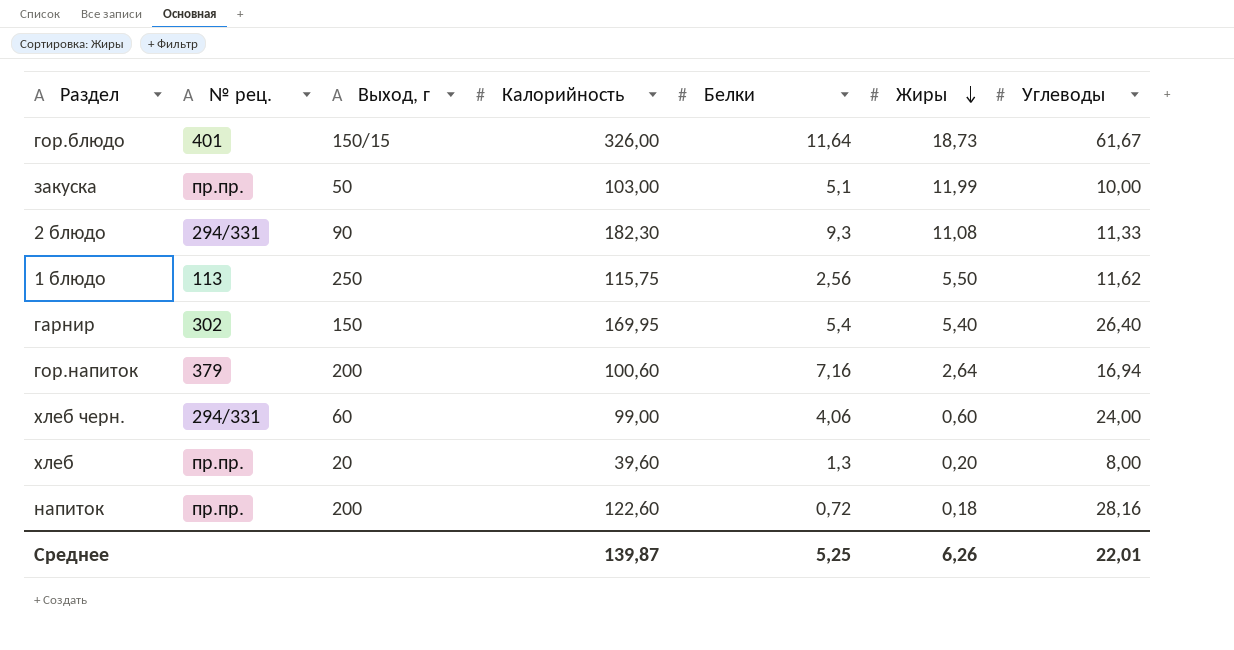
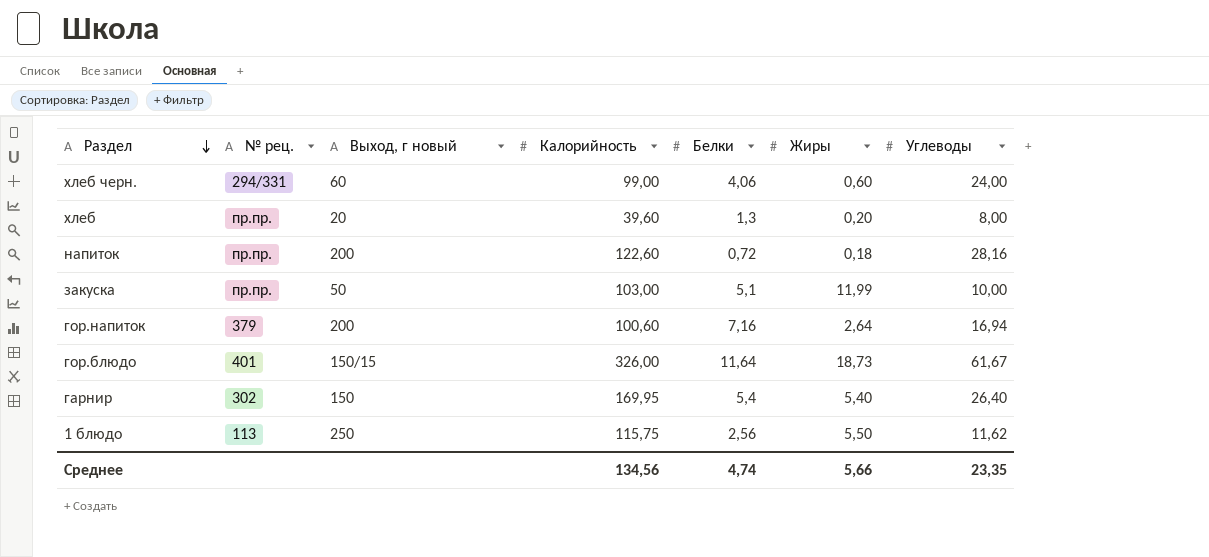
row order: Жиры descending -> Раздел descending
column name: Выход, г -> Выход, г новый
row 2 блюдо: 294/331 | 90 | 182,30 | 9,3 | 11,08 | 11,33 -> none
Среднее | Калорийность: 139,87 -> 134,56
Среднее | Белки: 5,25 -> 4,74
Среднее | Жиры: 6,26 -> 5,66
Среднее | Углеводы: 22,01 -> 23,35

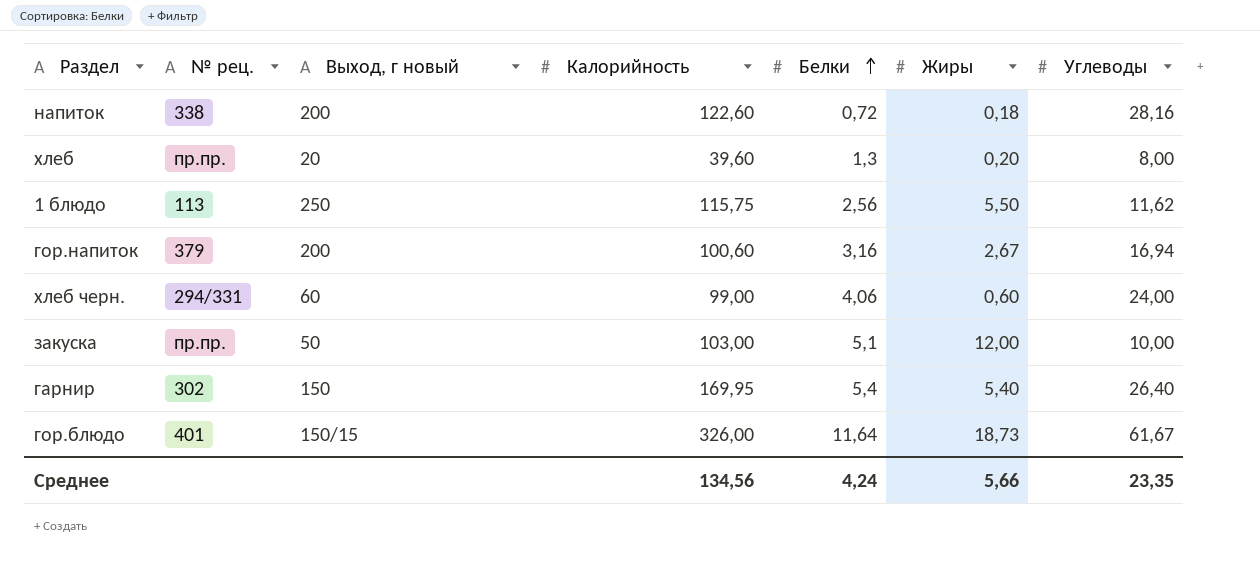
row order: Раздел descending -> Белки ascending
напиток | № рец.: пр.пр. -> 338
гор.напиток | Белки: 7,16 -> 3,16
гор.напиток | Жиры: 2,64 -> 2,67
закуска | Жиры: 11,99 -> 12,00
Среднее | Белки: 4,74 -> 4,24

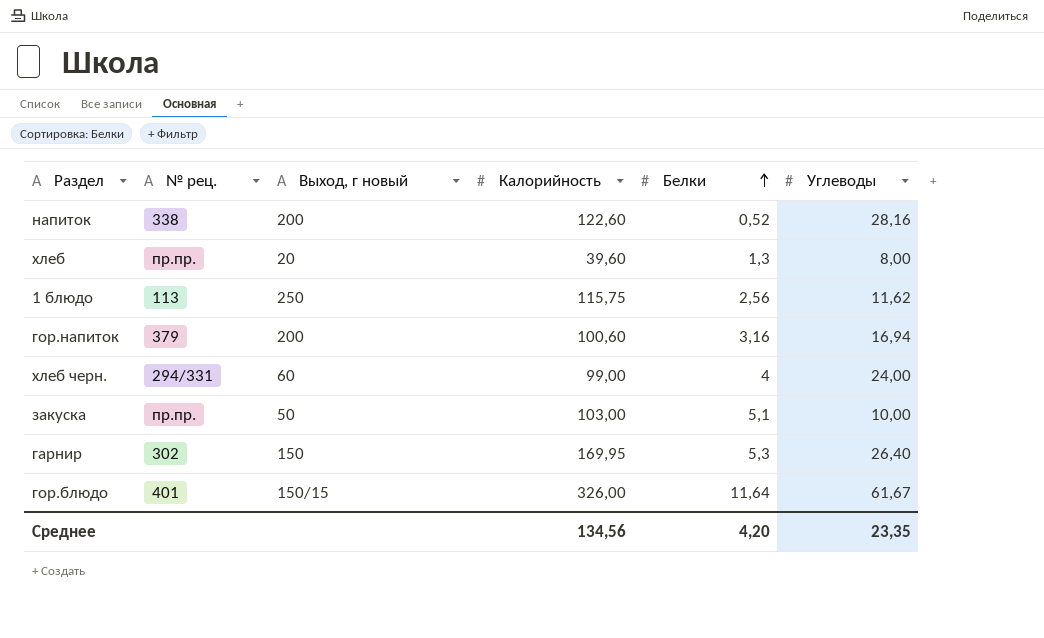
column Жиры | position: 6 -> none
напиток | Белки: 0,72 -> 0,52
хлеб черн. | Белки: 4,06 -> 4
гарнир | Белки: 5,4 -> 5,3
Среднее | Белки: 4,24 -> 4,20

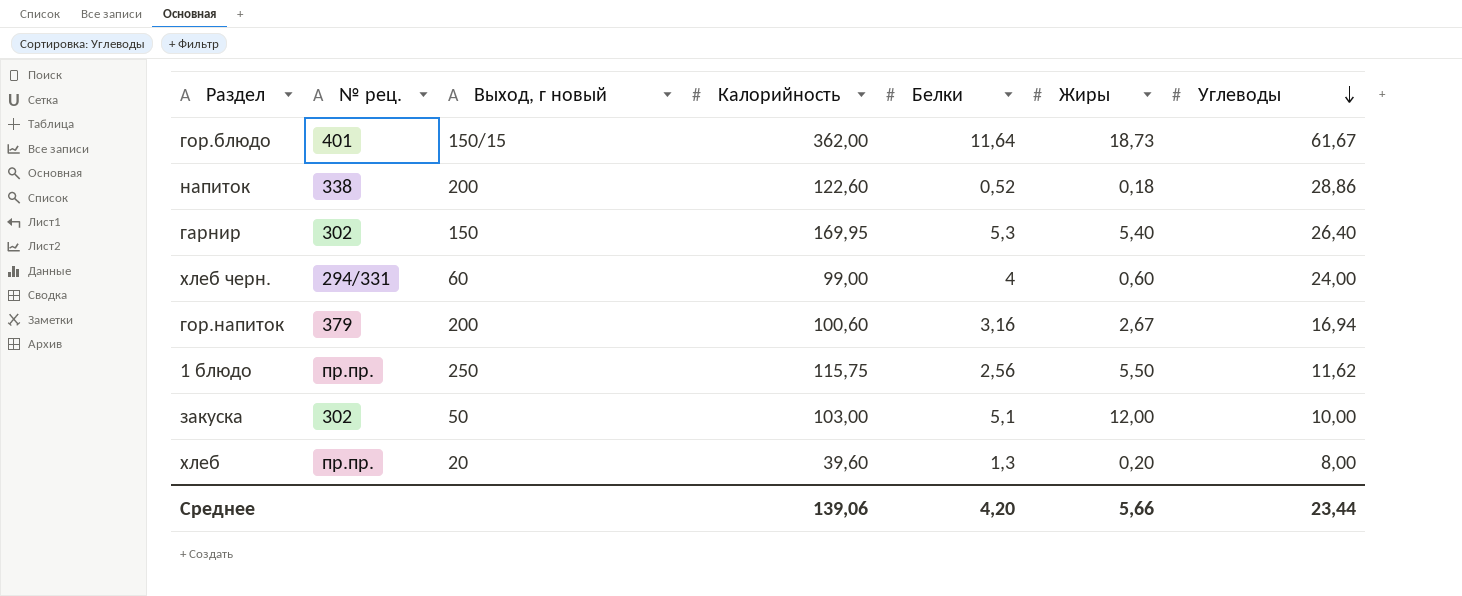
row order: Белки ascending -> Углеводы descending
column Жиры | position: none -> 6
гор.блюдо | Калорийность: 326,00 -> 362,00
напиток | Углеводы: 28,16 -> 28,86
1 блюдо | № рец.: 113 -> пр.пр.
закуска | № рец.: пр.пр. -> 302
Среднее | Калорийность: 134,56 -> 139,06
Среднее | Углеводы: 23,35 -> 23,44

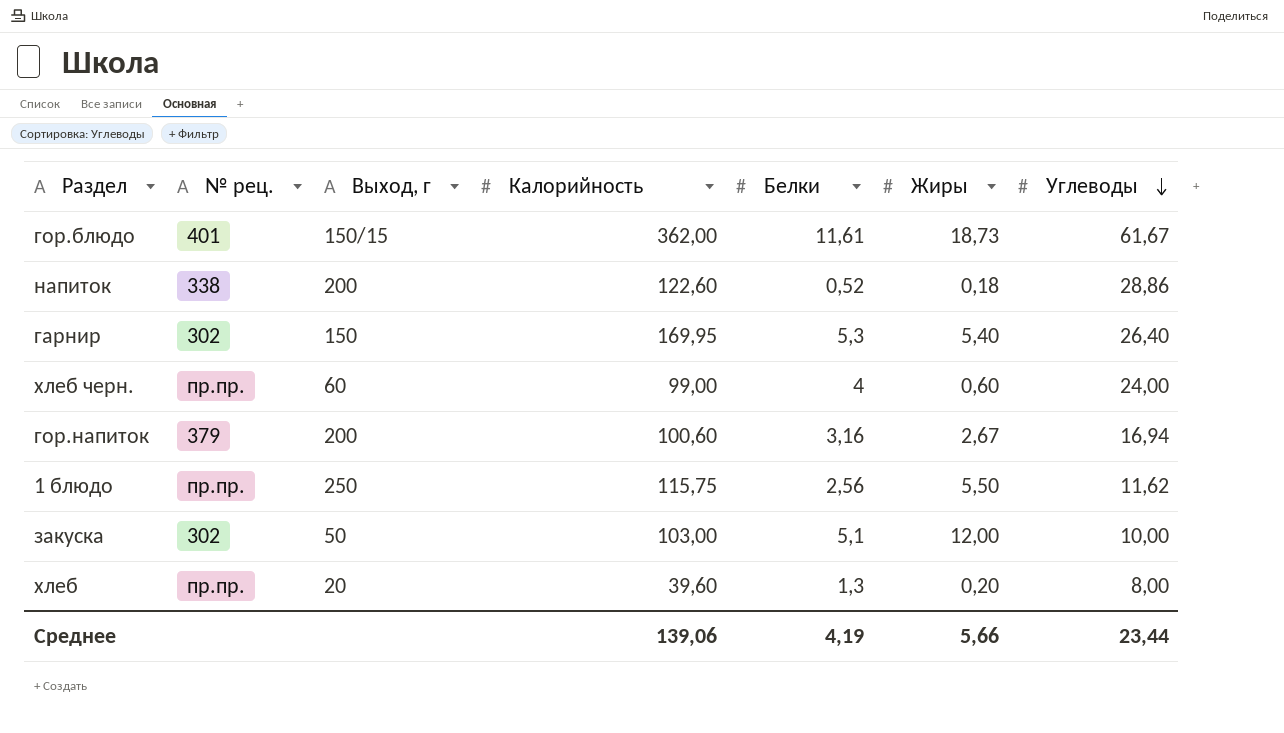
column name: Выход, г новый -> Выход, г
гор.блюдо | Белки: 11,64 -> 11,61
хлеб черн. | № рец.: 294/331 -> пр.пр.
Среднее | Белки: 4,20 -> 4,19

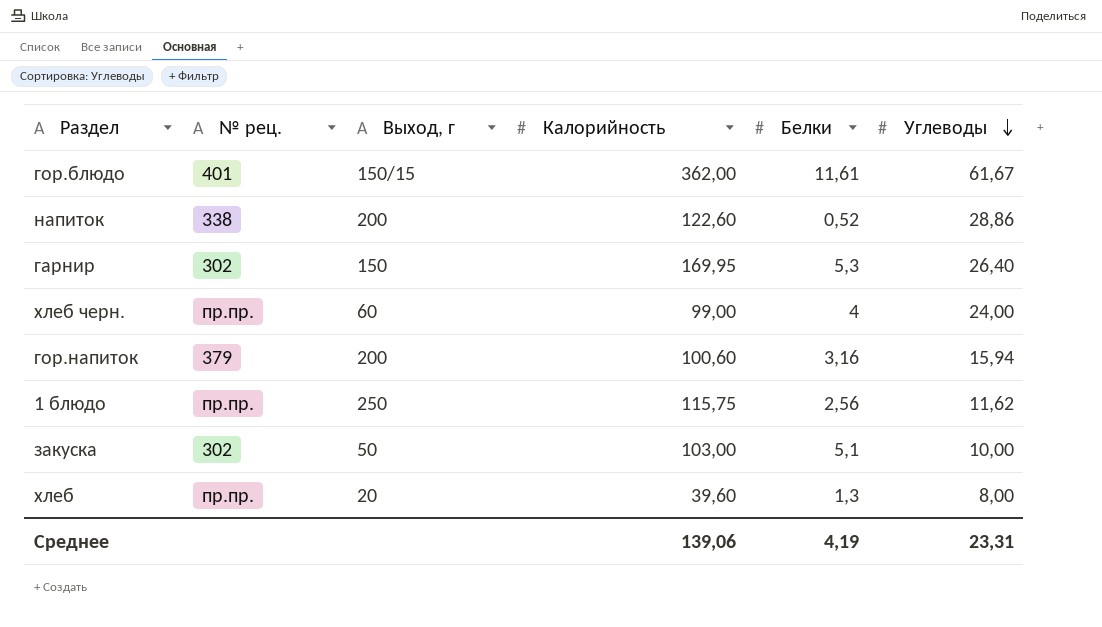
column Жиры | position: 6 -> none
гор.напиток | Углеводы: 16,94 -> 15,94
Среднее | Углеводы: 23,44 -> 23,31

